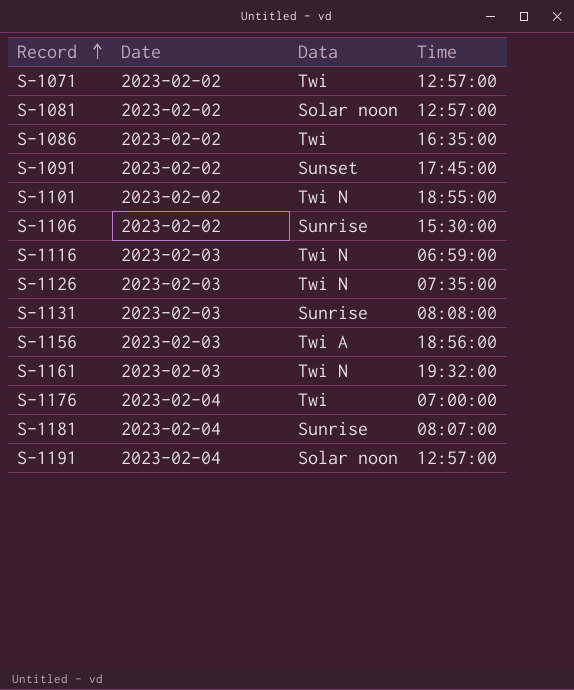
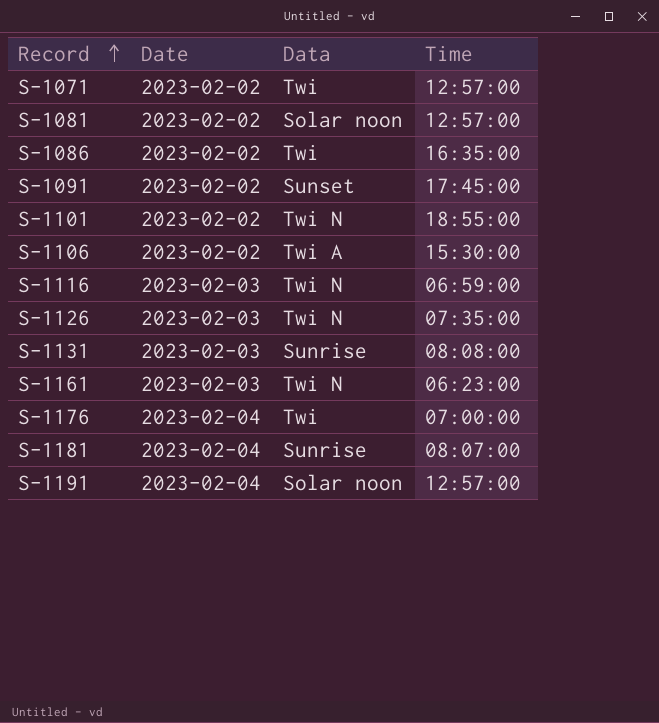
row S-1156: 2023-02-03 | Twi A | 18:56:00 -> none
S-1106 | Data: Sunrise -> Twi A
S-1161 | Time: 19:32:00 -> 06:23:00

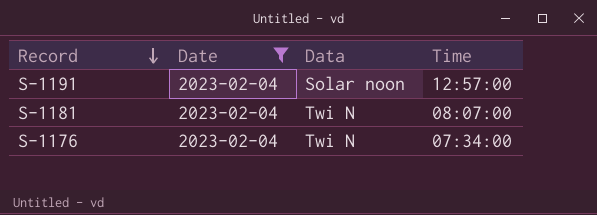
filter: none -> Date = 2023-02-04
row order: Record ascending -> Record descending
S-1181 | Data: Sunrise -> Twi N
S-1176 | Data: Twi -> Twi N
S-1176 | Time: 07:00:00 -> 07:34:00

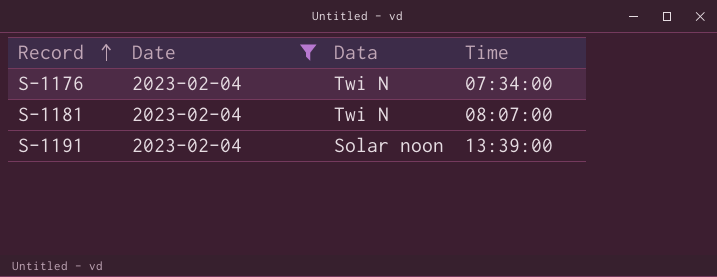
row order: Record descending -> Record ascending
S-1191 | Time: 12:57:00 -> 13:39:00

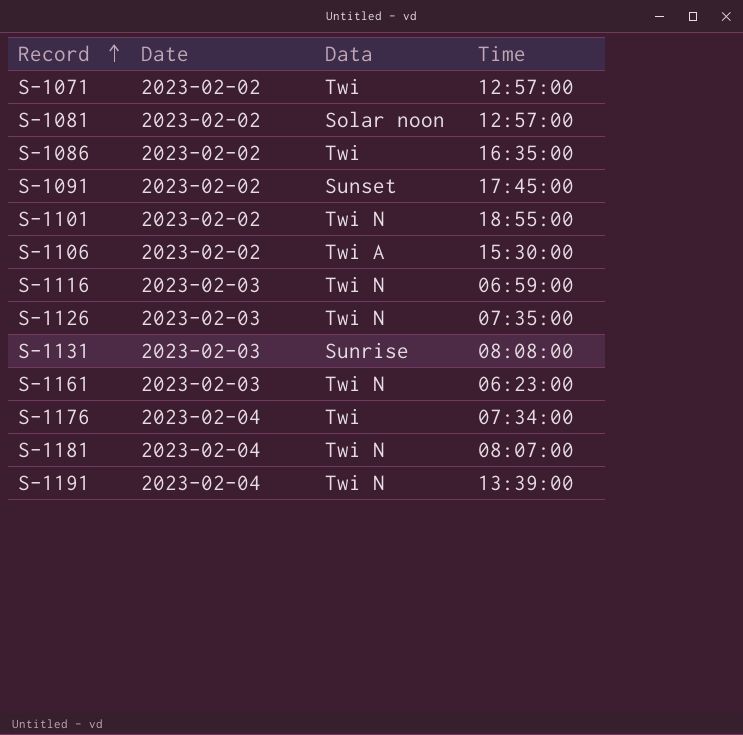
filter: Date = 2023-02-04 -> none
S-1176 | Data: Twi N -> Twi
S-1191 | Data: Solar noon -> Twi N

